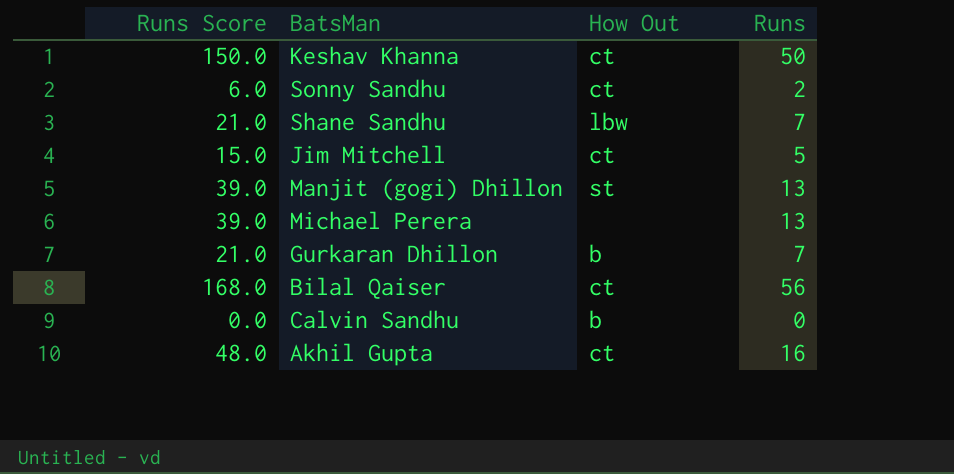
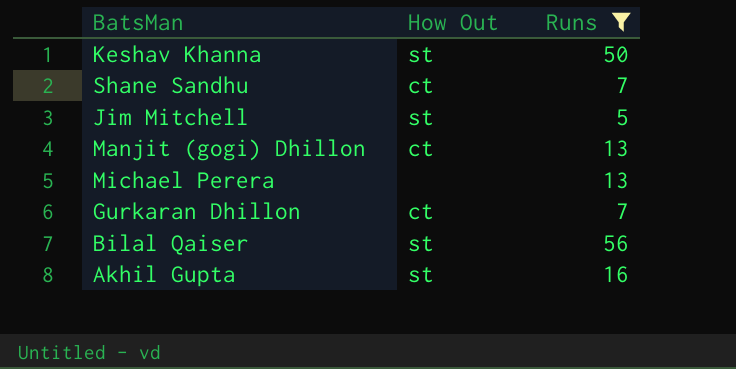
filter: none -> Runs >= 5
column Runs Score | formula: [Runs] * 3 -> none
Keshav Khanna | How Out: ct -> st
Shane Sandhu | How Out: lbw -> ct
Jim Mitchell | How Out: ct -> st
Manjit (gogi) Dhillon | How Out: st -> ct
Gurkaran Dhillon | How Out: b -> ct
Bilal Qaiser | How Out: ct -> st
Akhil Gupta | How Out: ct -> st

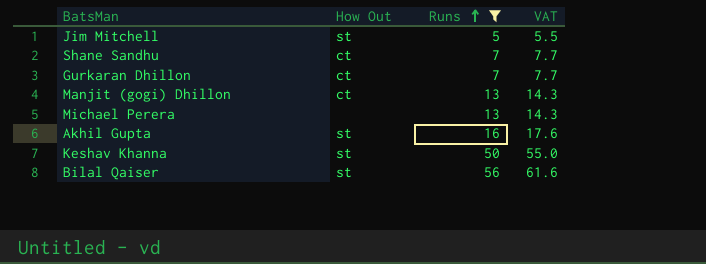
row order: none -> Runs ascending
column VAT | formula: none -> [Runs] * 1.1

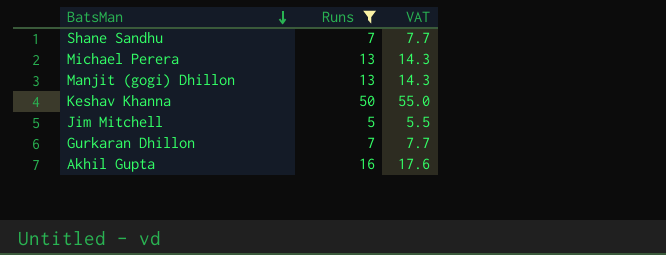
row order: Runs ascending -> BatsMan descending
column How Out | position: 2 -> none
row Bilal Qaiser: st | 56 | 61.6 -> none

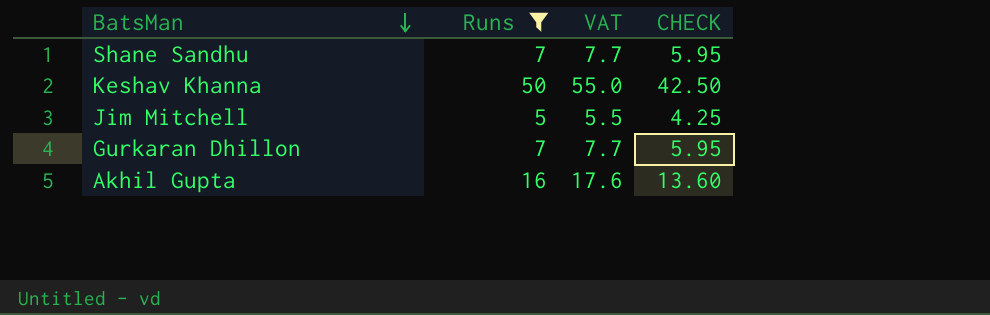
column CHECK | formula: none -> [Runs] * 0.85
row Michael Perera: 13 | 14.3 -> none
row Manjit (gogi) Dhillon: 13 | 14.3 -> none

